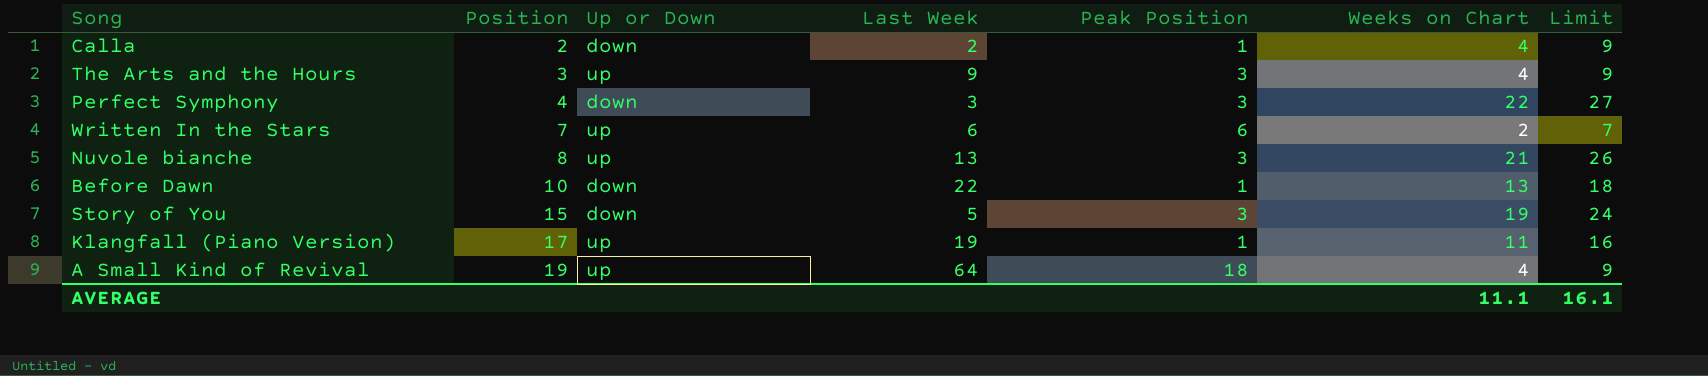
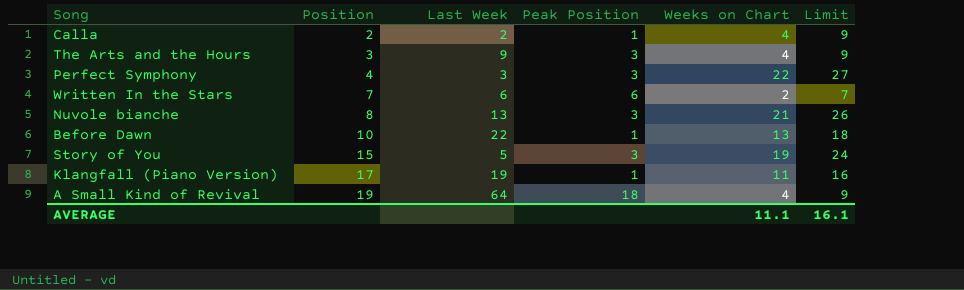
column Up or Down | position: 3 -> none

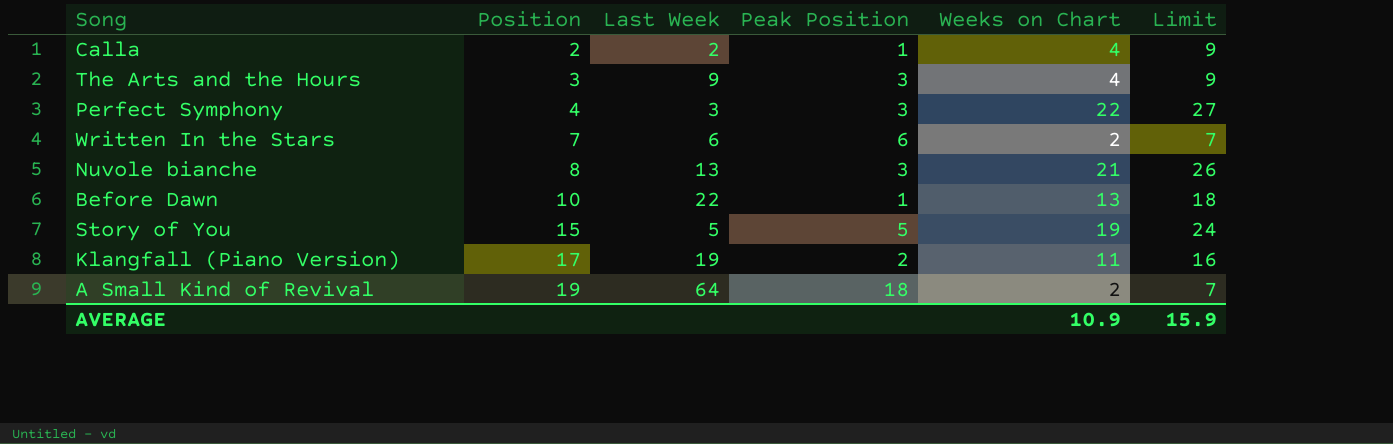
Story of You | Peak Position: 3 -> 5
Klangfall (Piano Version) | Peak Position: 1 -> 2
A Small Kind of Revival | Weeks on Chart: 4 -> 2
A Small Kind of Revival | Limit: 9 -> 7
AVERAGE | Weeks on Chart: 11.1 -> 10.9
AVERAGE | Limit: 16.1 -> 15.9

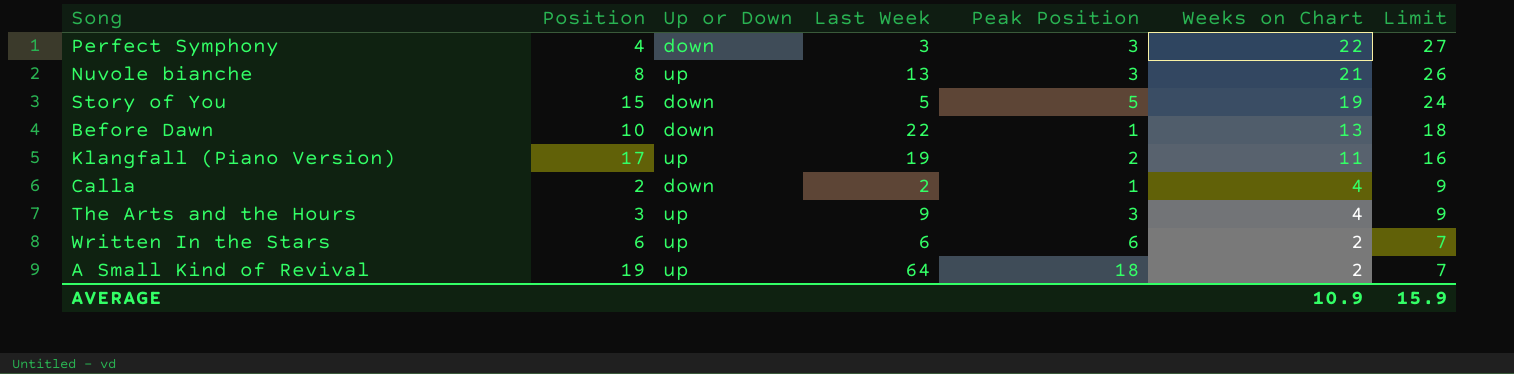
row order: Position ascending -> Weeks on Chart descending
column Up or Down | position: none -> 3
Written In the Stars | Position: 7 -> 6

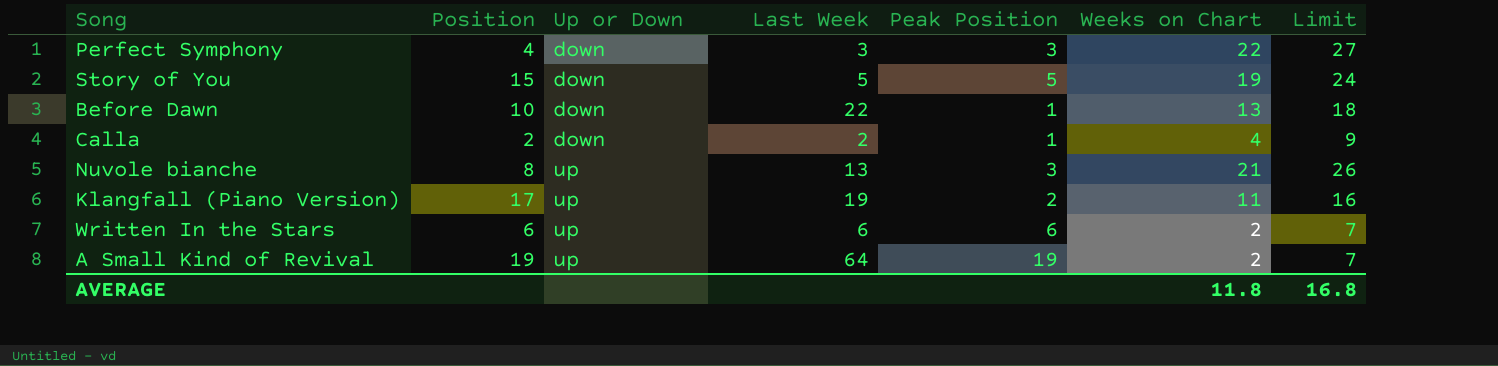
row order: Weeks on Chart descending -> Up or Down ascending
row The Arts and the Hours: 3 | up | 9 | 3 | 4 | 9 -> none
A Small Kind of Revival | Peak Position: 18 -> 19
AVERAGE | Weeks on Chart: 10.9 -> 11.8
AVERAGE | Limit: 15.9 -> 16.8

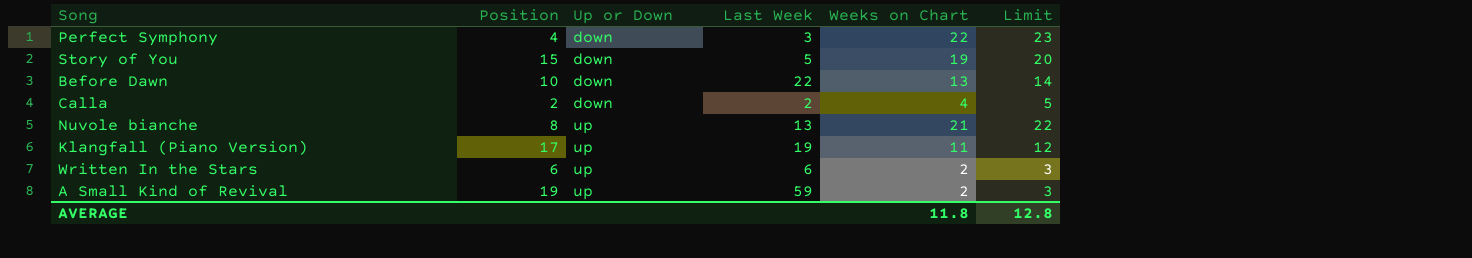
column Peak Position | position: 5 -> none
column Limit | formula: [Weeks on Chart] + 5 -> [Weeks on Chart] + 1
A Small Kind of Revival | Last Week: 64 -> 59
AVERAGE | Limit: 16.8 -> 12.8

